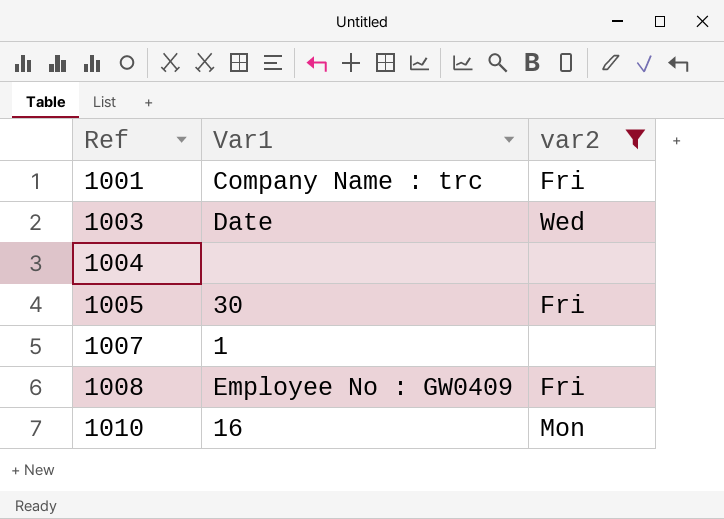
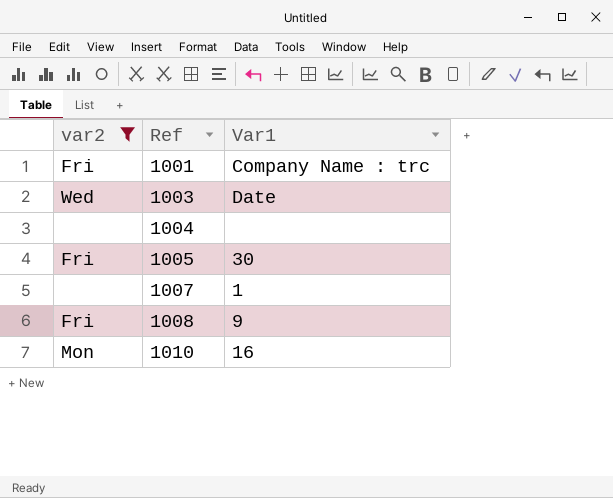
column var2 | position: 3 -> 1
1008 | Var1: Employee No : GW0409 -> 9

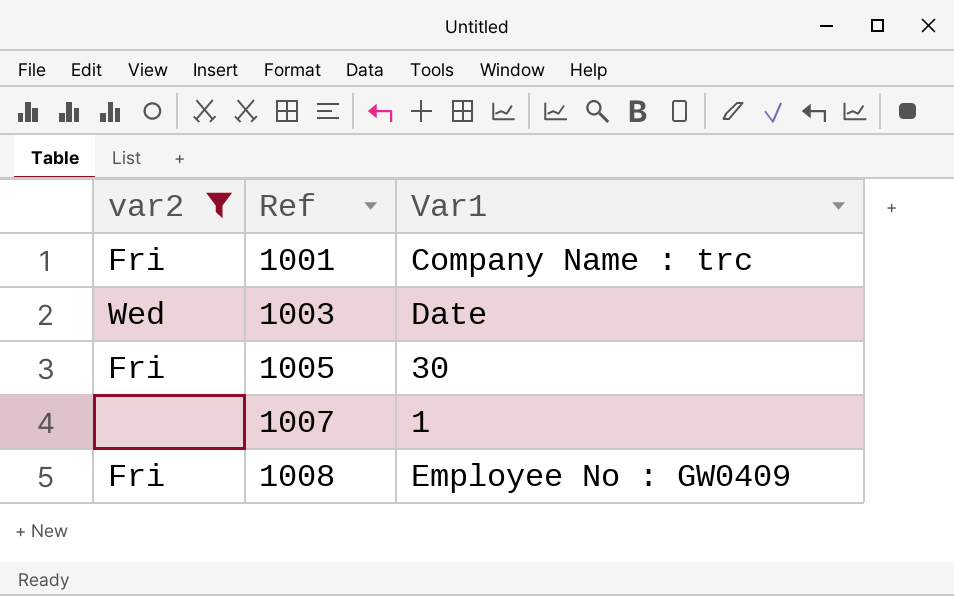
row 1004: none | none -> none
row 1010: Mon | 16 -> none
1008 | Var1: 9 -> Employee No : GW0409

